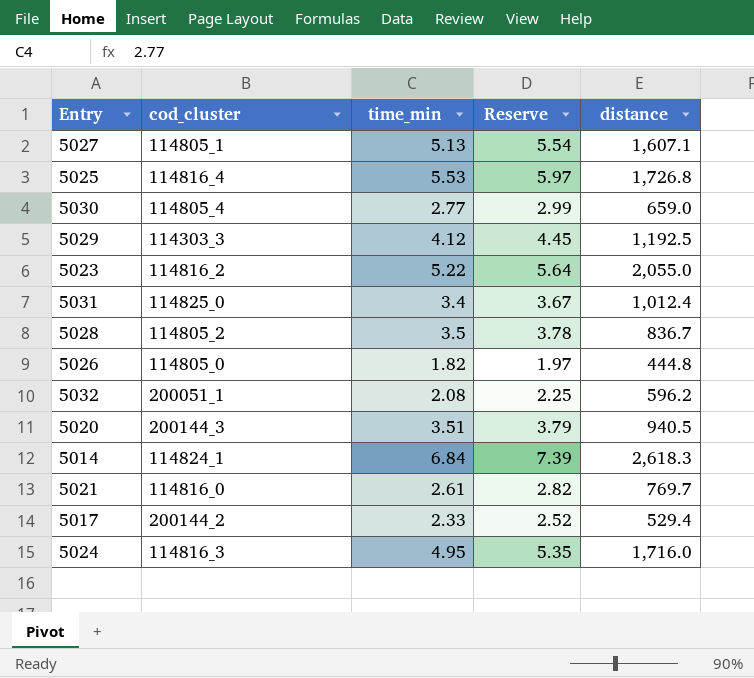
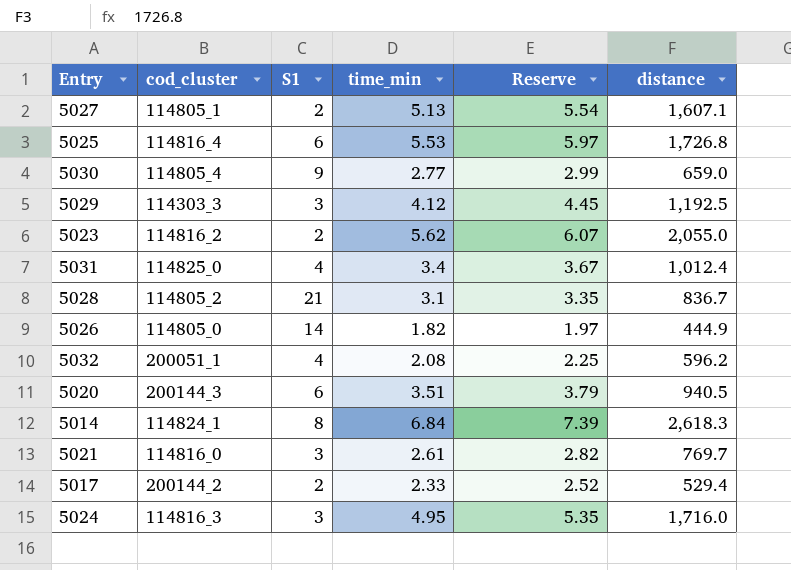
column S1 | position: none -> 3
5023 | time_min: 5.22 -> 5.62
5023 | Reserve: 5.64 -> 6.07
5028 | time_min: 3.5 -> 3.1
5028 | Reserve: 3.78 -> 3.35
5026 | distance: 444.8 -> 444.9

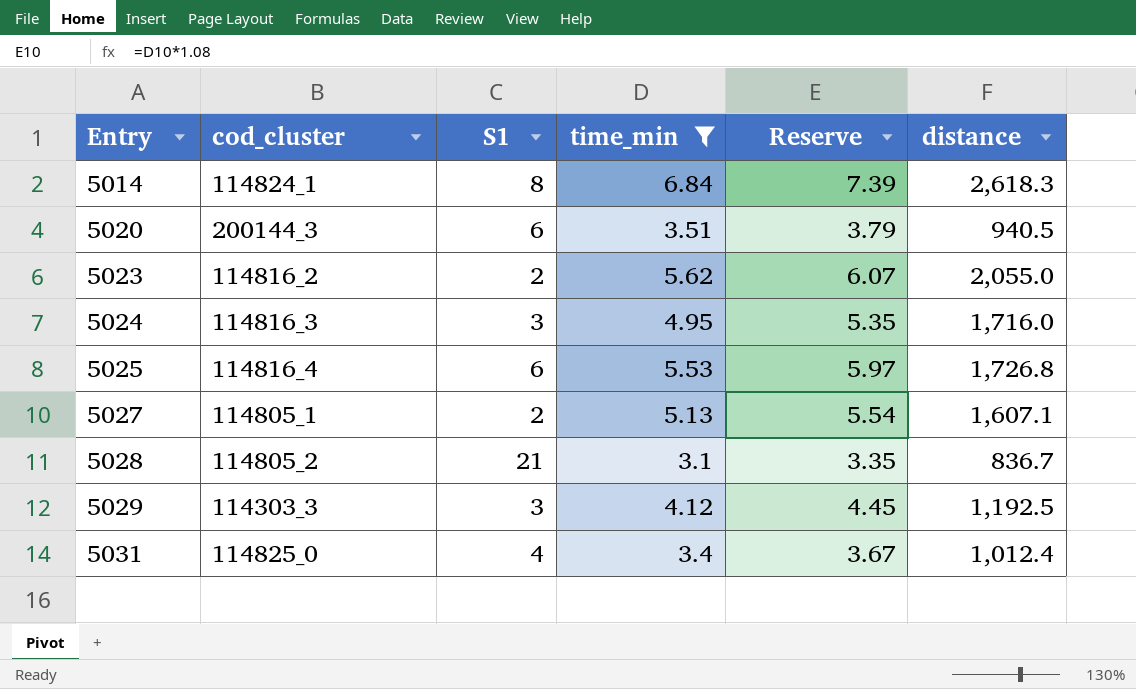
filter: none -> time_min >= 3.1
row order: none -> Entry ascending

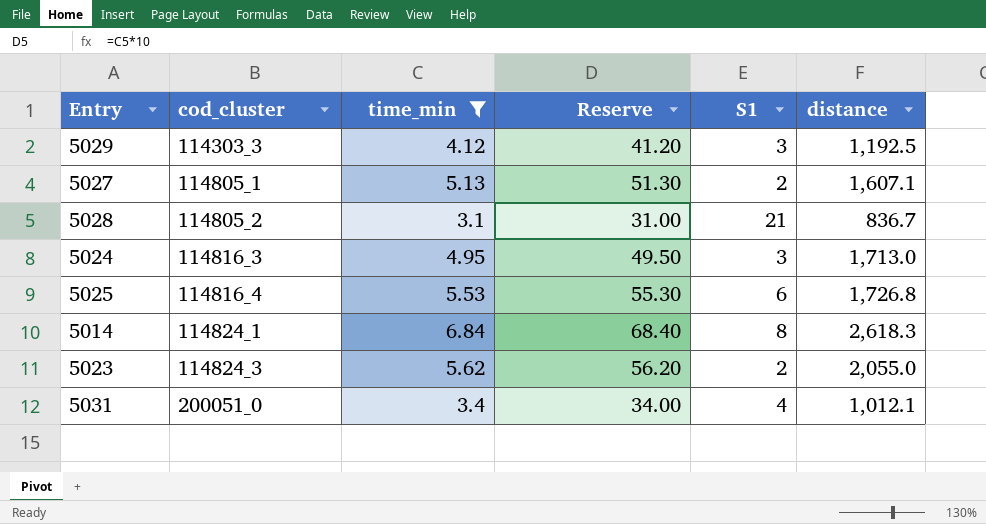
row order: Entry ascending -> cod_cluster ascending
column Reserve | formula: [time_min] * 1.08 -> [time_min] * 10
column S1 | position: 3 -> 5
row 5020: 200144_3 | 6 | 3.51 | 3.79 | 940.5 -> none
5024 | distance: 1,716.0 -> 1,713.0
5023 | cod_cluster: 114816_2 -> 114824_3
5031 | cod_cluster: 114825_0 -> 200051_0
5031 | distance: 1,012.4 -> 1,012.1

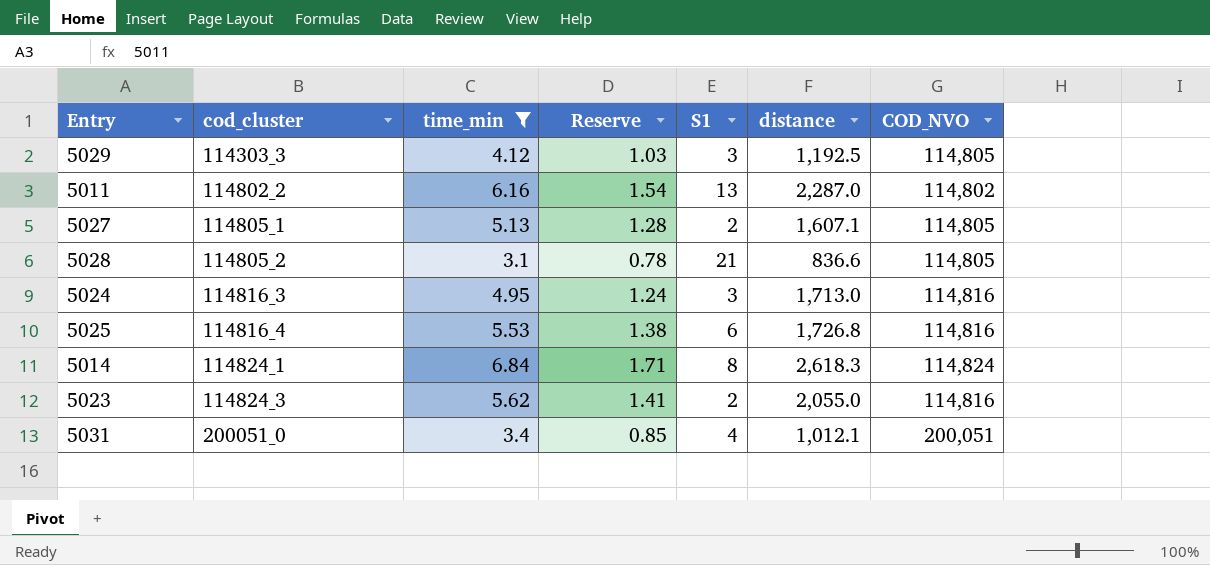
column Reserve | formula: [time_min] * 10 -> [time_min] * 0.25
column COD_NVO | position: none -> 7
row 5011: none -> 114802_2 | 6.16 | 1.54 | 13 | 2,287.0 | 114,802
5028 | distance: 836.7 -> 836.6

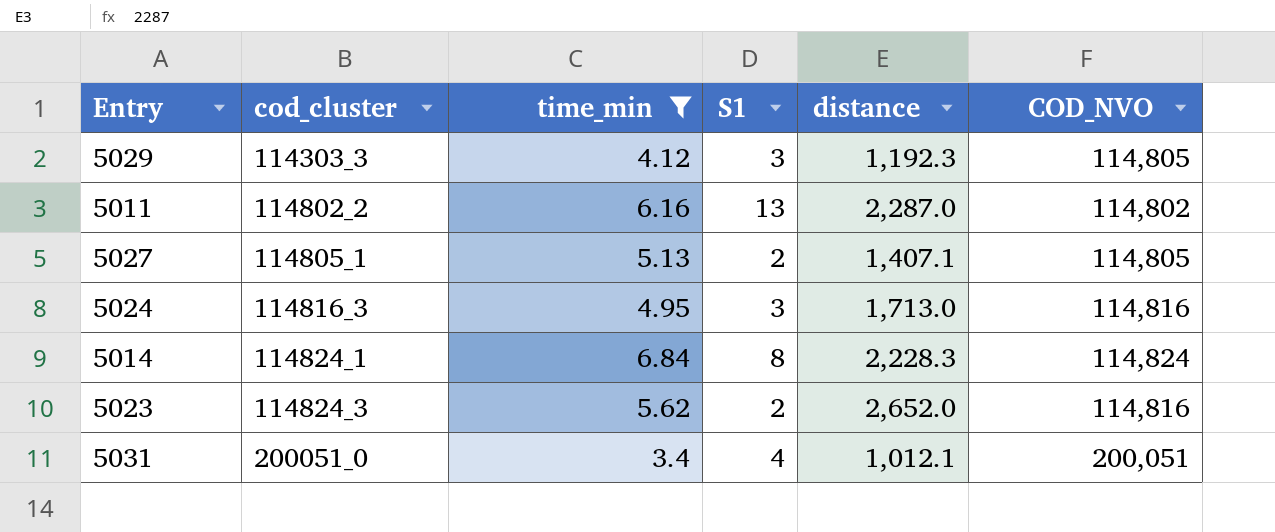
column Reserve | formula: [time_min] * 0.25 -> none
row 5028: 114805_2 | 3.1 | 0.78 | 21 | 836.6 | 114,805 -> none
row 5025: 114816_4 | 5.53 | 1.38 | 6 | 1,726.8 | 114,816 -> none
5029 | distance: 1,192.5 -> 1,192.3
5027 | distance: 1,607.1 -> 1,407.1
5014 | distance: 2,618.3 -> 2,228.3
5023 | distance: 2,055.0 -> 2,652.0

